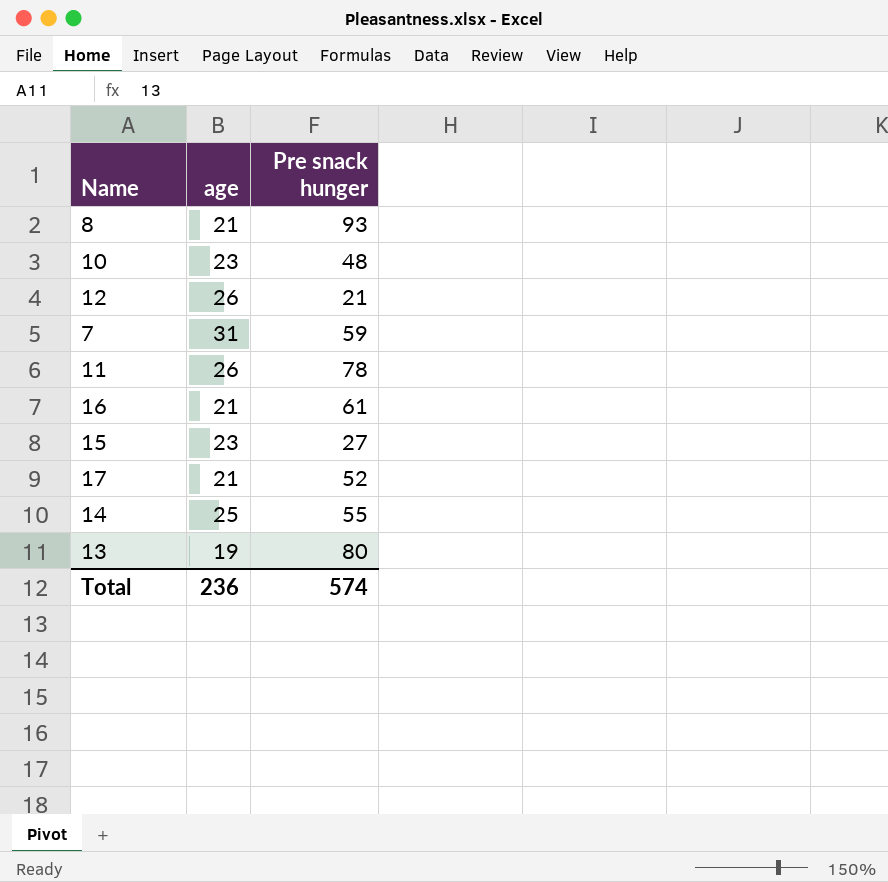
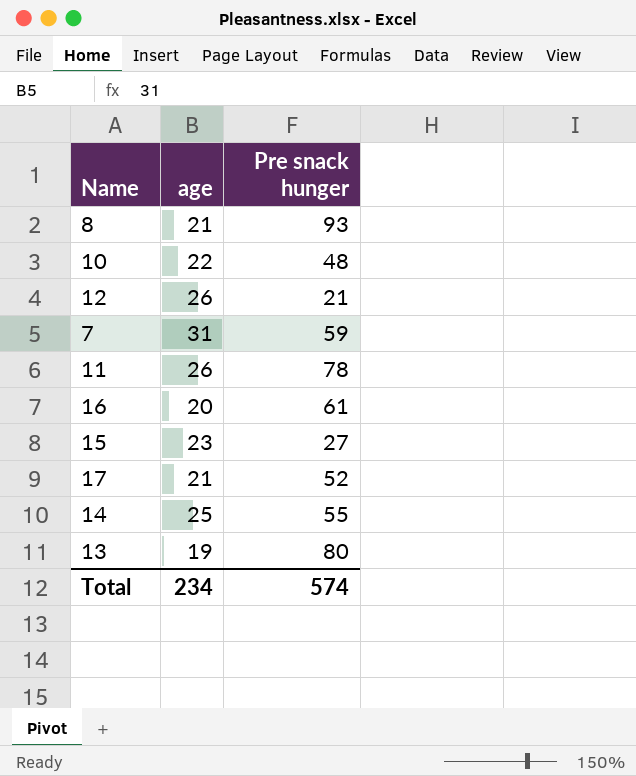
10 | age: 23 -> 22
16 | age: 21 -> 20
Total | age: 236 -> 234

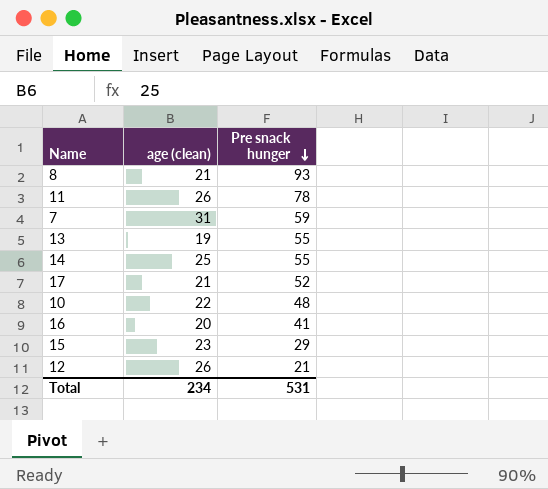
row order: none -> Pre snack hunger descending
column name: age -> age (clean)
13 | Pre snack hunger: 80 -> 55
16 | Pre snack hunger: 61 -> 41
15 | Pre snack hunger: 27 -> 29
Total | Pre snack hunger: 574 -> 531

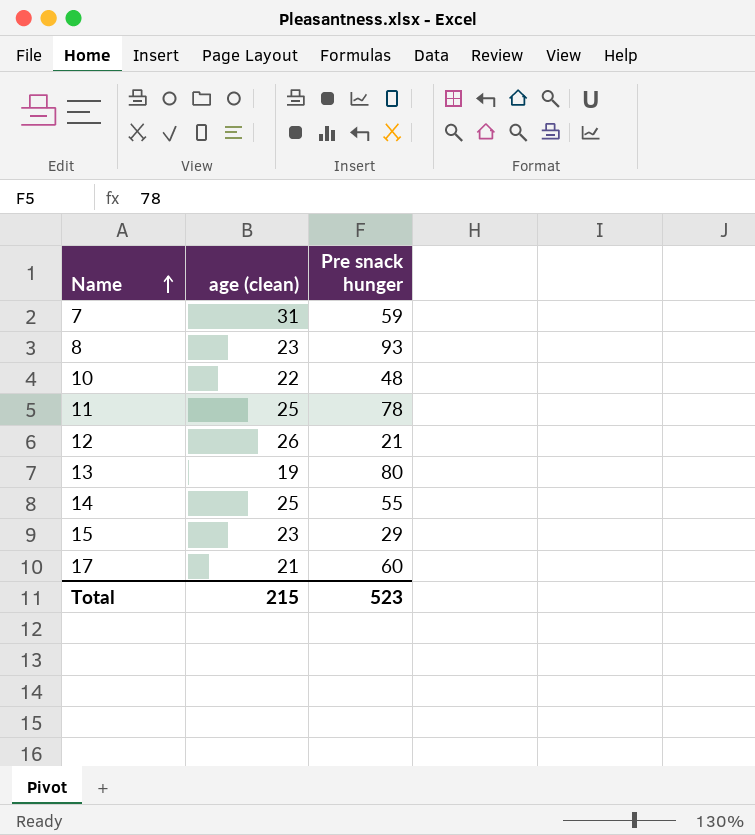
row order: Pre snack hunger descending -> Name ascending
row 16: 20 | 41 -> none
8 | age (clean): 21 -> 23
11 | age (clean): 26 -> 25
13 | Pre snack hunger: 55 -> 80
17 | Pre snack hunger: 52 -> 60
Total | age (clean): 234 -> 215
Total | Pre snack hunger: 531 -> 523

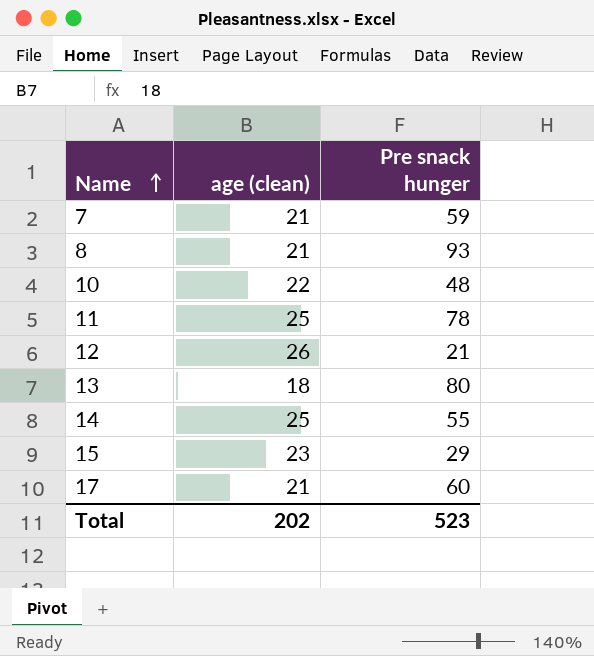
7 | age (clean): 31 -> 21
8 | age (clean): 23 -> 21
13 | age (clean): 19 -> 18
Total | age (clean): 215 -> 202

